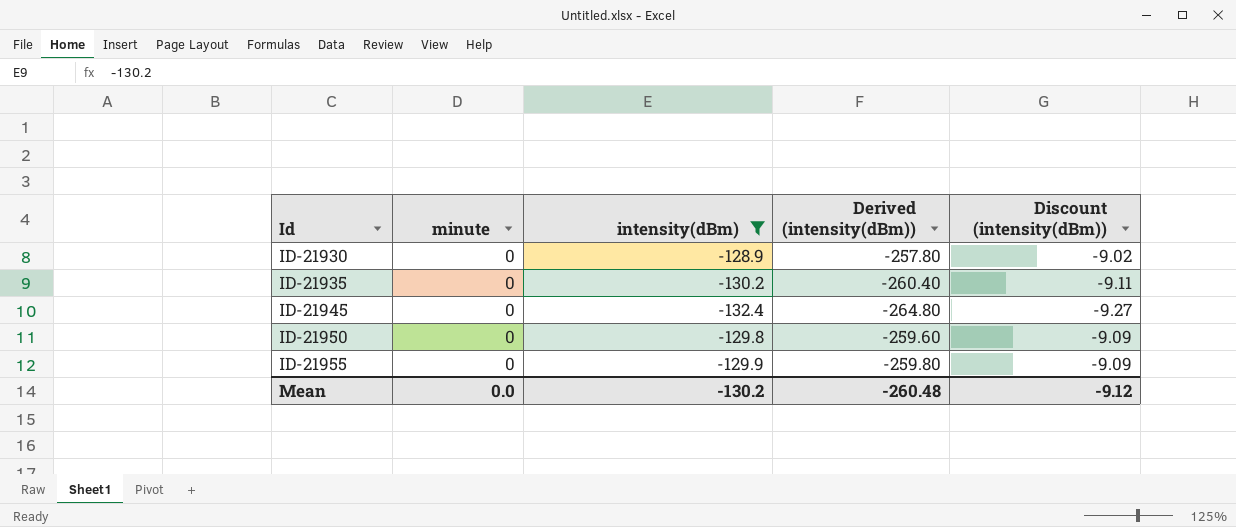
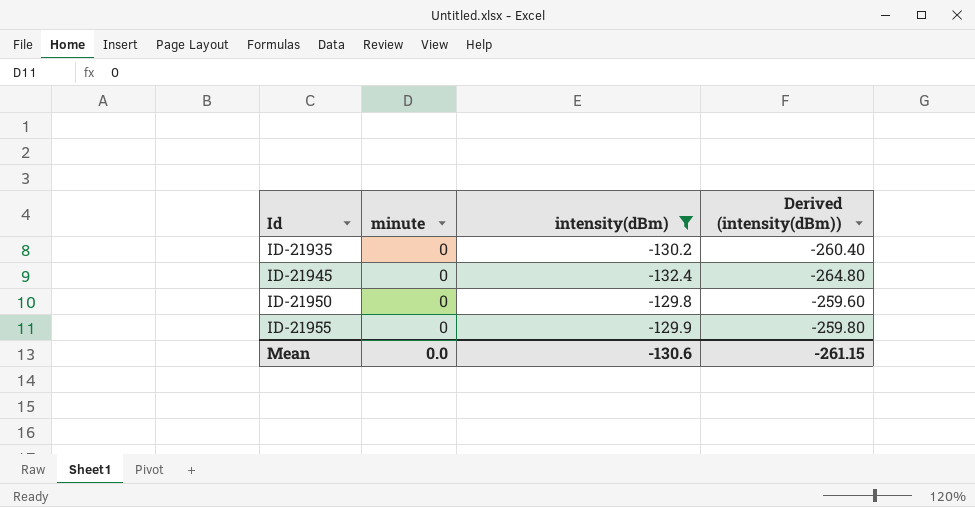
column Discount (intensity(dBm)) | formula: [intensity(dBm)] * 0.07 -> none
row ID-21930: 0 | -128.9 | -257.80 | -9.02 -> none
Mean | intensity(dBm): -130.2 -> -130.6
Mean | Derived (intensity(dBm)): -260.48 -> -261.15

